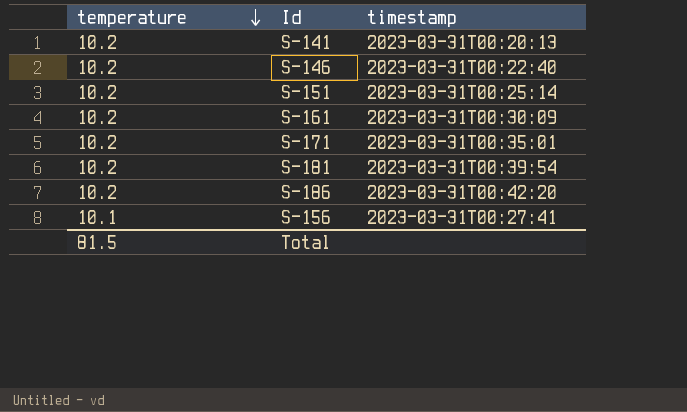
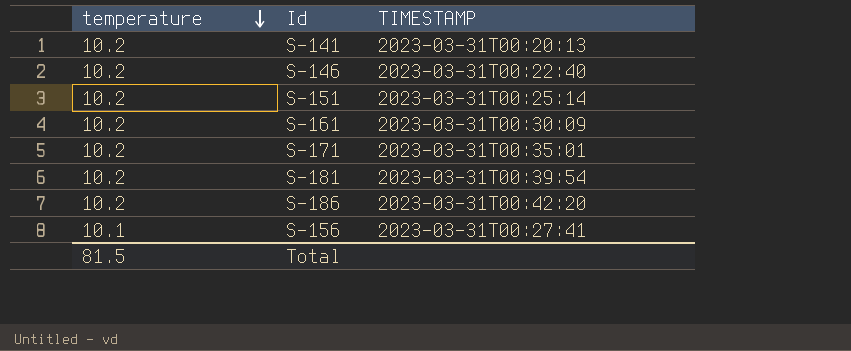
column name: timestamp -> TIMESTAMP

